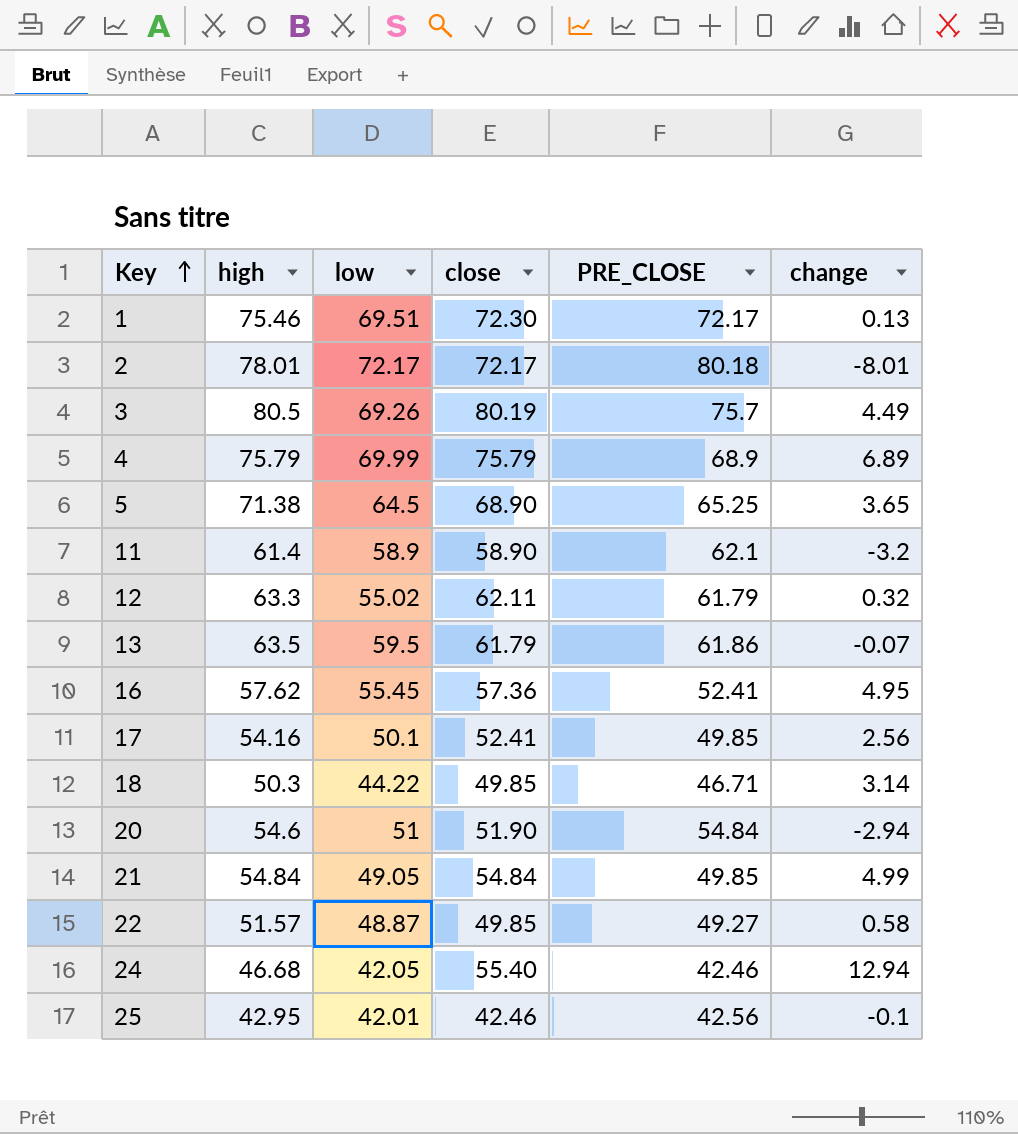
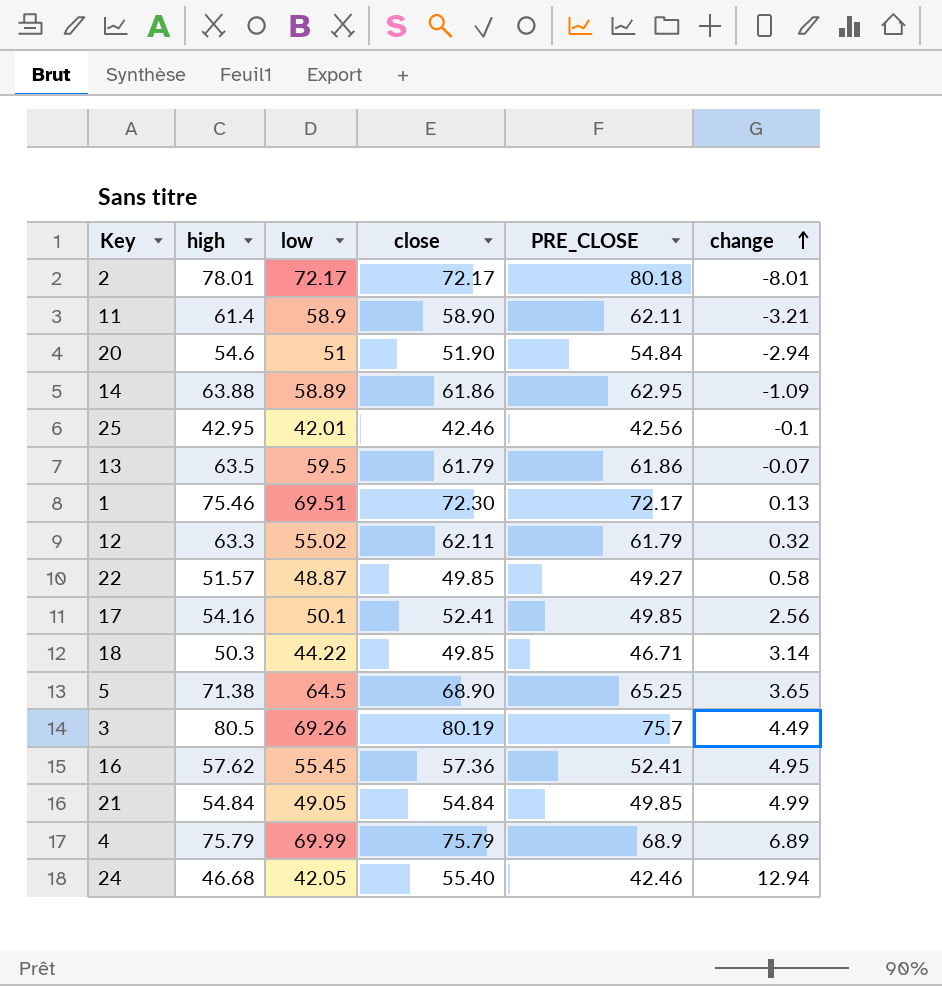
row order: Key ascending -> change ascending
11 | PRE_CLOSE: 62.1 -> 62.11
11 | change: -3.2 -> -3.21
row 14: none -> 63.88 | 58.89 | 61.86 | 62.95 | -1.09

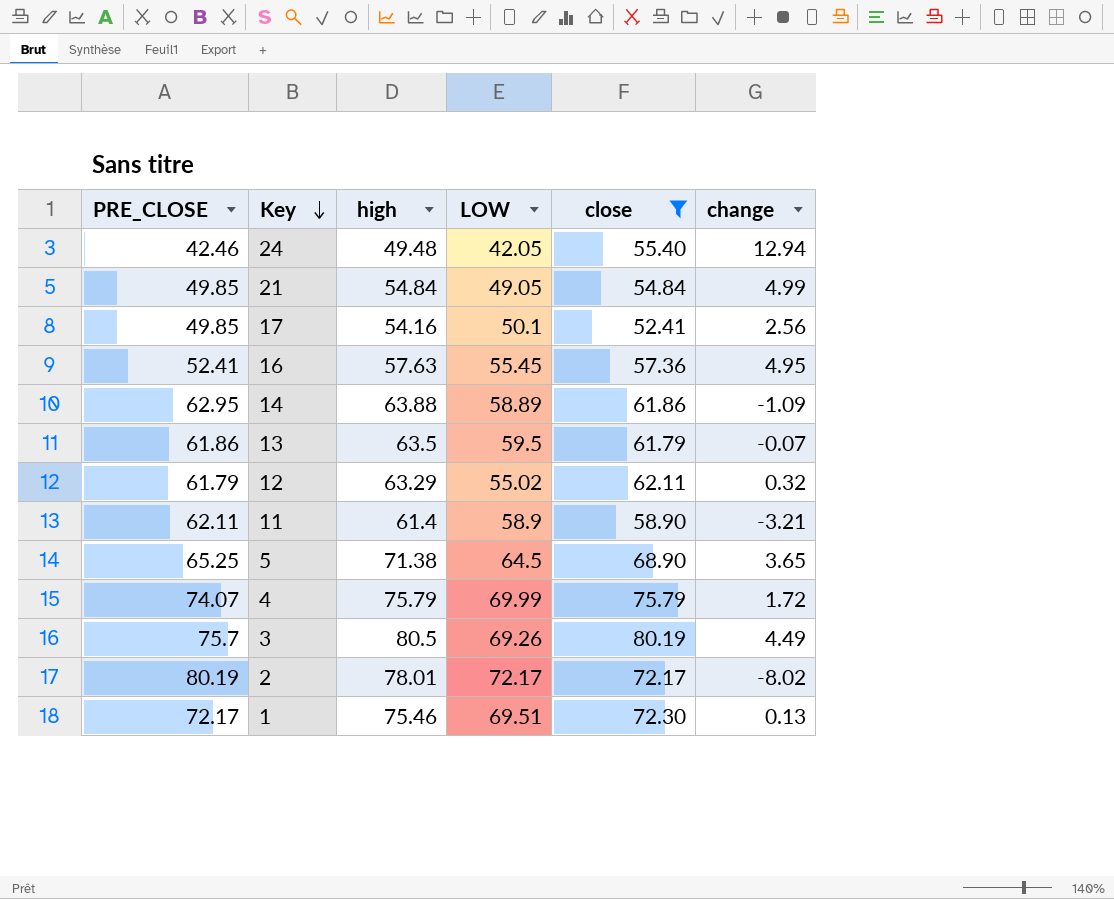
filter: none -> close >= 52.41
row order: change ascending -> Key descending
column PRE_CLOSE | position: 5 -> 1
column name: low -> LOW
24 | high: 46.68 -> 49.48
16 | high: 57.62 -> 57.63
12 | high: 63.3 -> 63.29
4 | PRE_CLOSE: 68.9 -> 74.07
4 | change: 6.89 -> 1.72
2 | PRE_CLOSE: 80.18 -> 80.19
2 | change: -8.01 -> -8.02

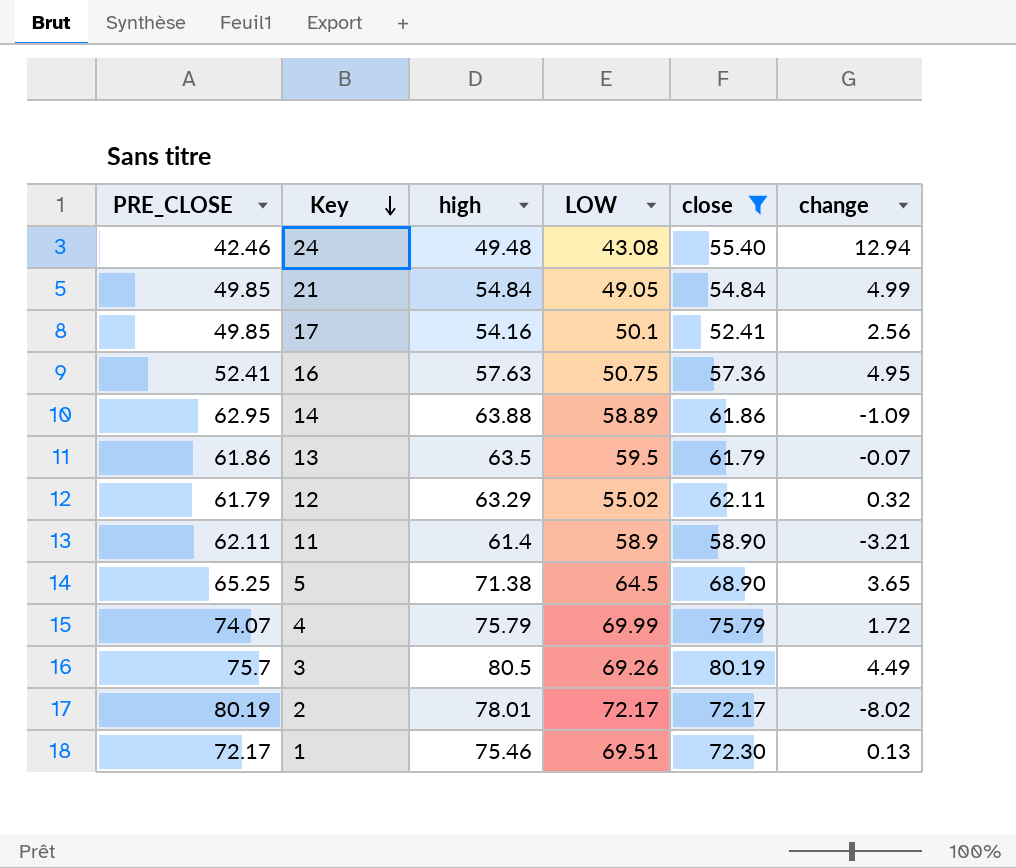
24 | LOW: 42.05 -> 43.08
16 | LOW: 55.45 -> 50.75

